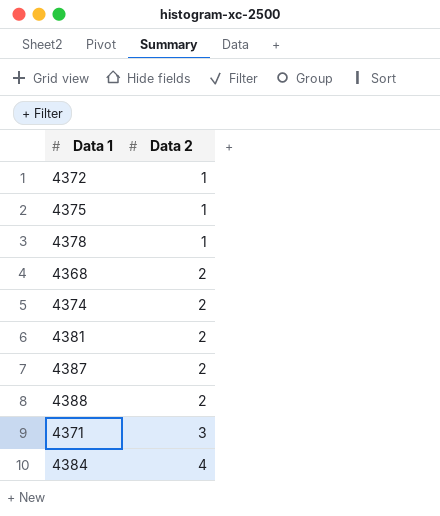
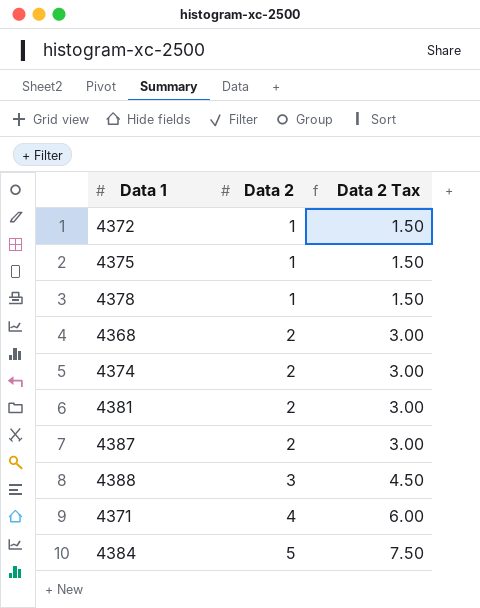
column Data 2 Tax | formula: none -> [Data 2] * 1.5
4388 | Data 2: 2 -> 3
4371 | Data 2: 3 -> 4
4384 | Data 2: 4 -> 5

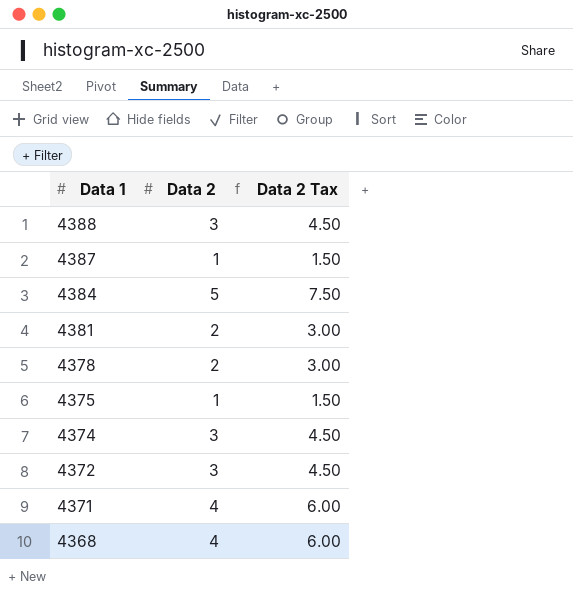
row order: Data 2 ascending -> Data 1 descending
4387 | Data 2: 2 -> 1
4387 | Data 2 Tax: 3.00 -> 1.50
4378 | Data 2: 1 -> 2
4378 | Data 2 Tax: 1.50 -> 3.00
4374 | Data 2: 2 -> 3
4374 | Data 2 Tax: 3.00 -> 4.50
4372 | Data 2: 1 -> 3
4372 | Data 2 Tax: 1.50 -> 4.50
4368 | Data 2: 2 -> 4
4368 | Data 2 Tax: 3.00 -> 6.00

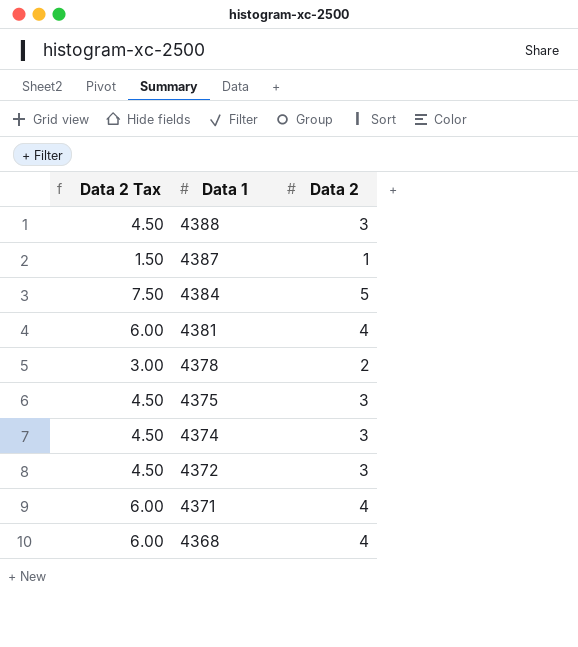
column Data 2 Tax | position: 3 -> 1
4381 | Data 2 Tax: 3.00 -> 6.00
4381 | Data 2: 2 -> 4
4375 | Data 2 Tax: 1.50 -> 4.50
4375 | Data 2: 1 -> 3

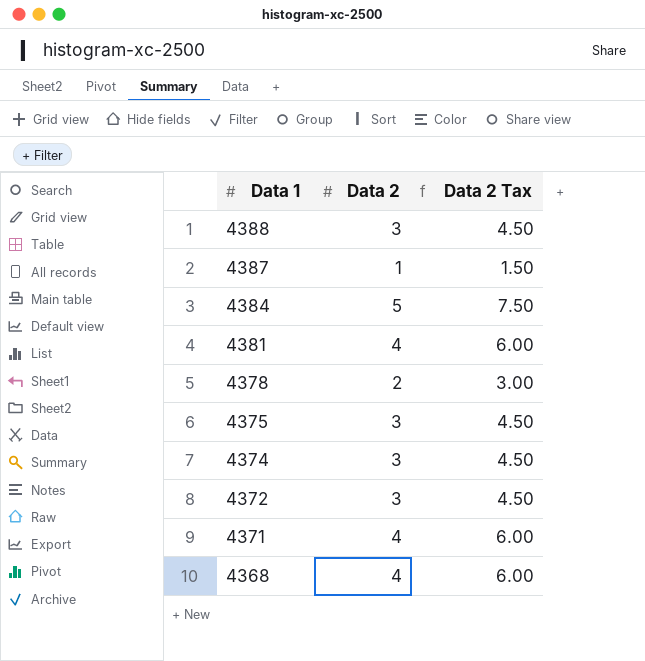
column Data 2 Tax | position: 1 -> 3

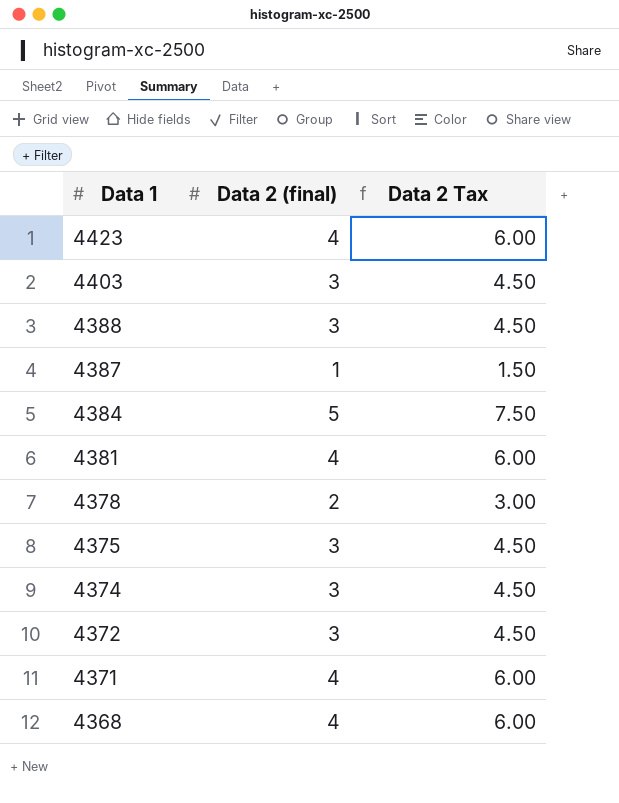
column name: Data 2 -> Data 2 (final)
row 4423: none -> 4 | 6.00
row 4403: none -> 3 | 4.50

